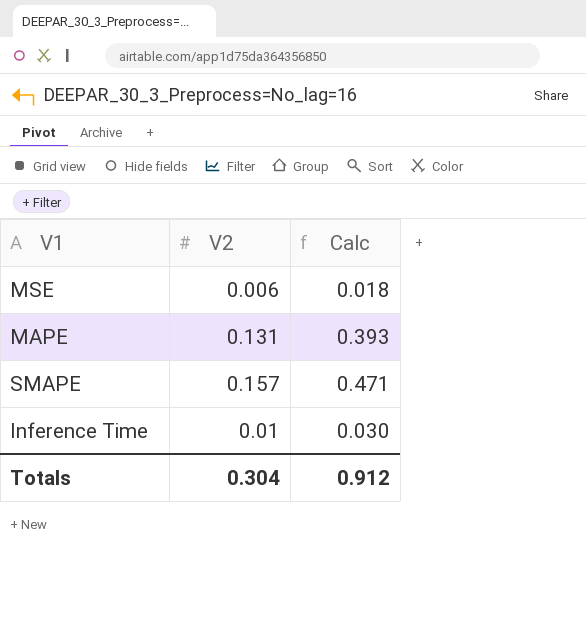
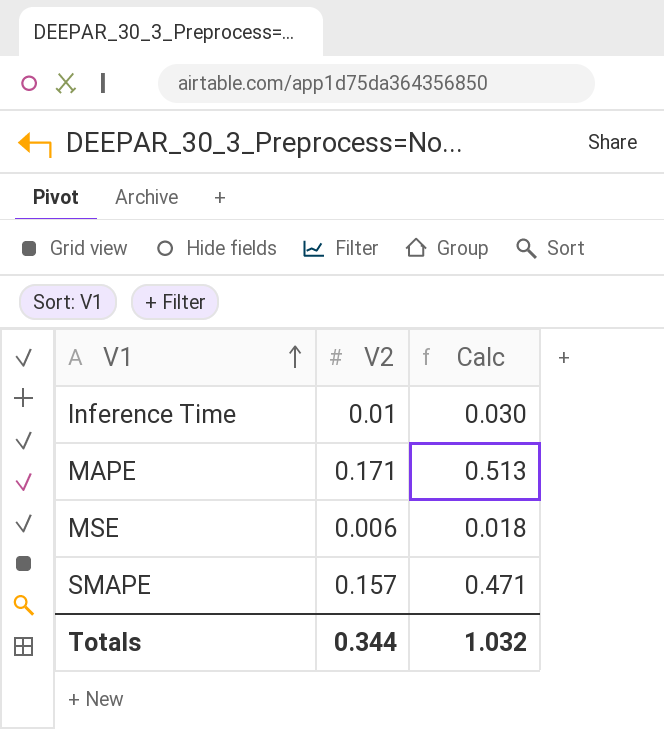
row order: none -> V1 ascending
MAPE | V2: 0.131 -> 0.171
MAPE | Calc: 0.393 -> 0.513
Totals | V2: 0.304 -> 0.344
Totals | Calc: 0.912 -> 1.032

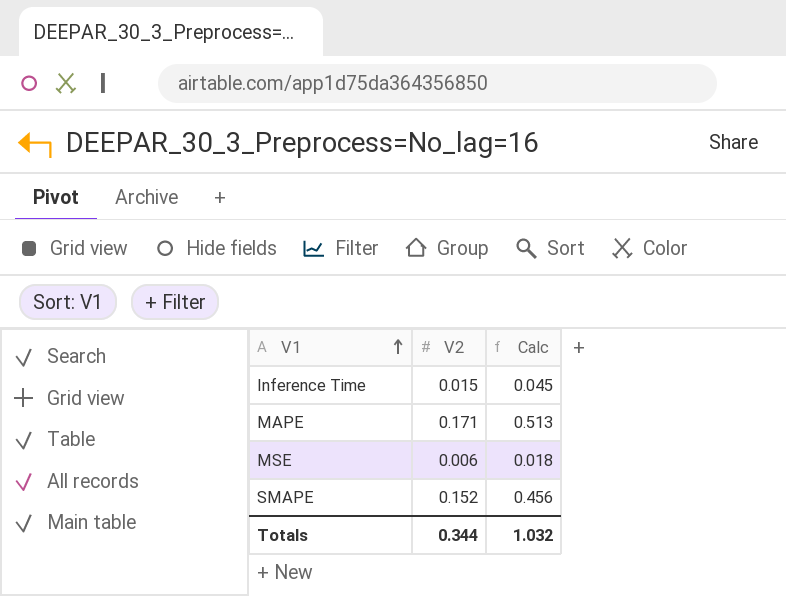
Inference Time | V2: 0.01 -> 0.015
Inference Time | Calc: 0.030 -> 0.045
SMAPE | V2: 0.157 -> 0.152
SMAPE | Calc: 0.471 -> 0.456

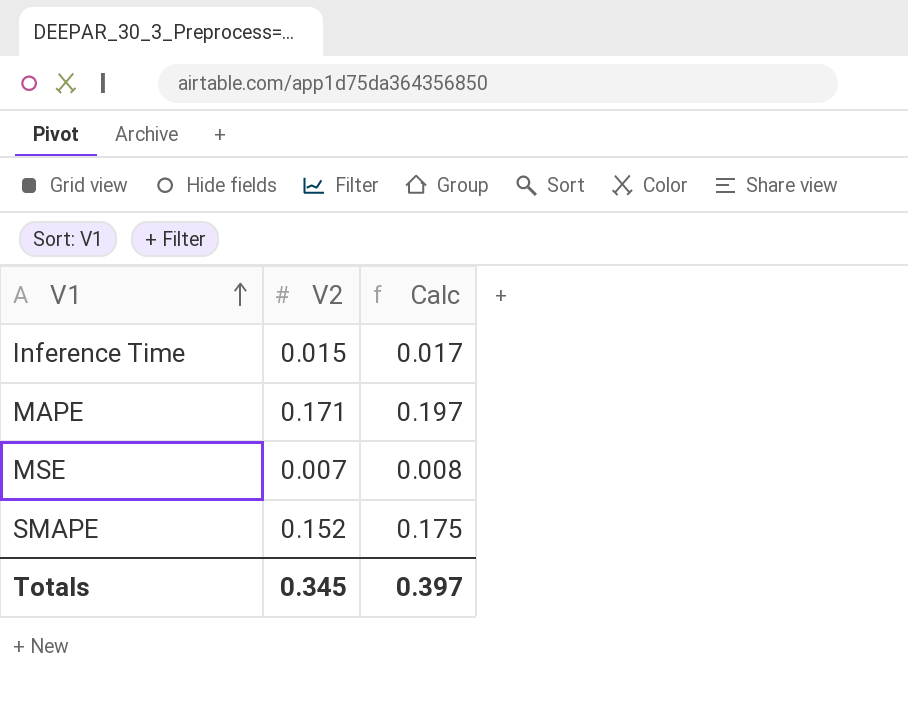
column Calc | formula: [V2] * 3 -> [V2] * 1.15
MSE | V2: 0.006 -> 0.007
Totals | V2: 0.344 -> 0.345
Totals | Calc: 1.032 -> 0.397

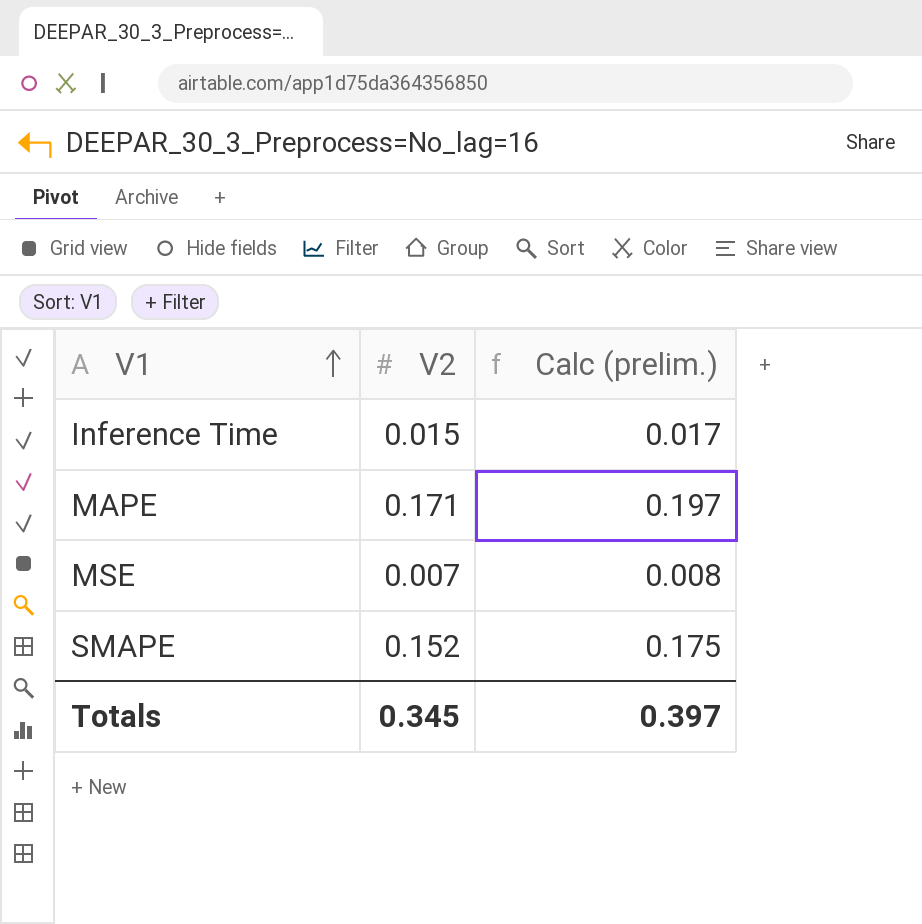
column name: Calc -> Calc (prelim.)

